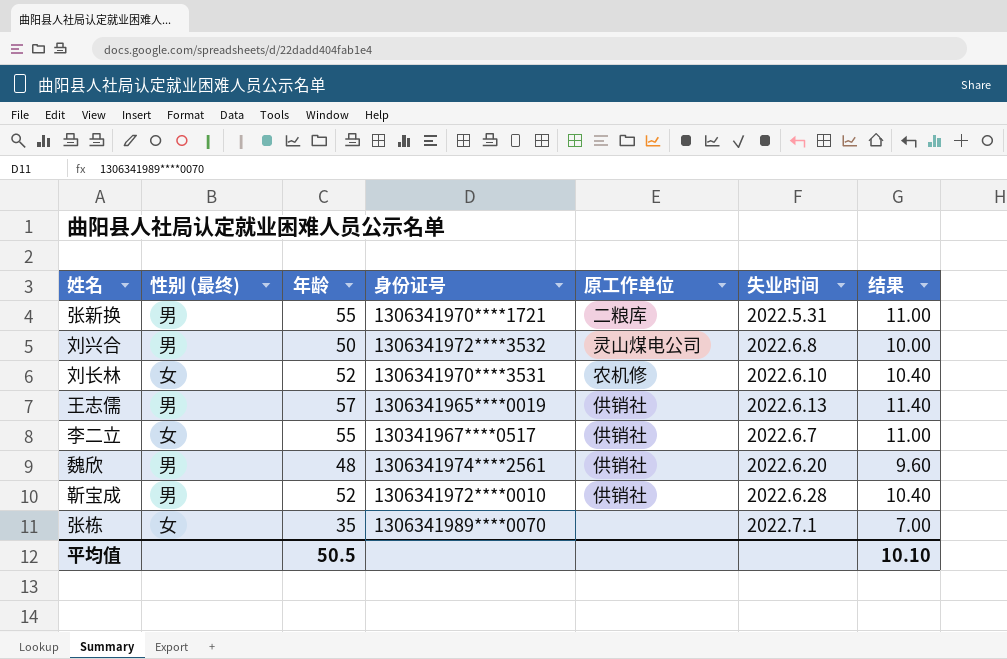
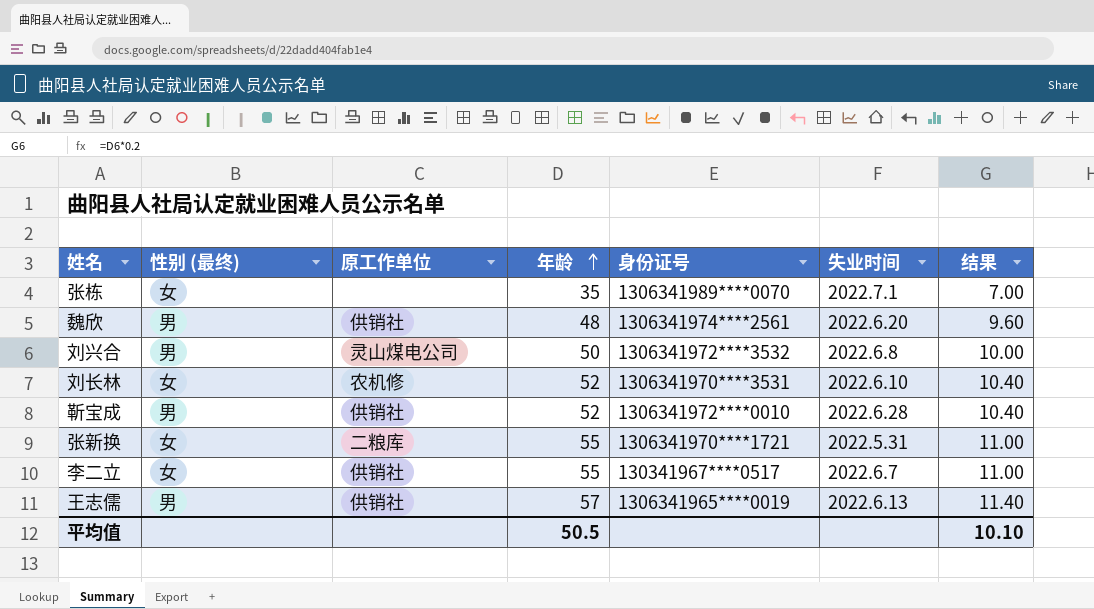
row order: none -> 年龄 ascending
column 原工作单位 | position: 5 -> 3
张新换 | 性别 (最终): 男 -> 女

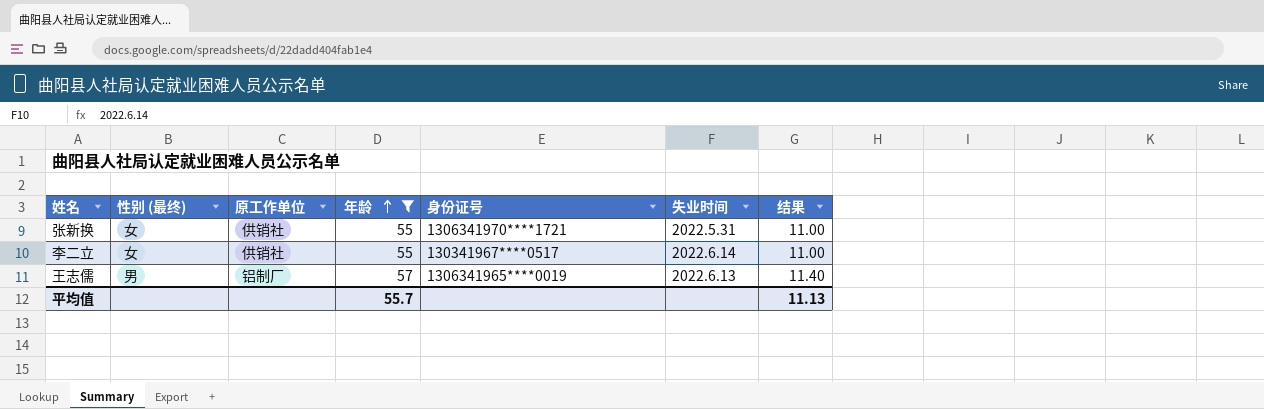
filter: none -> 年龄 >= 55
张新换 | 原工作单位: 二粮库 -> 供销社
李二立 | 失业时间: 2022.6.7 -> 2022.6.14
王志儒 | 原工作单位: 供销社 -> 铝制厂
平均值 | 年龄: 50.5 -> 55.7
平均值 | 结果: 10.10 -> 11.13

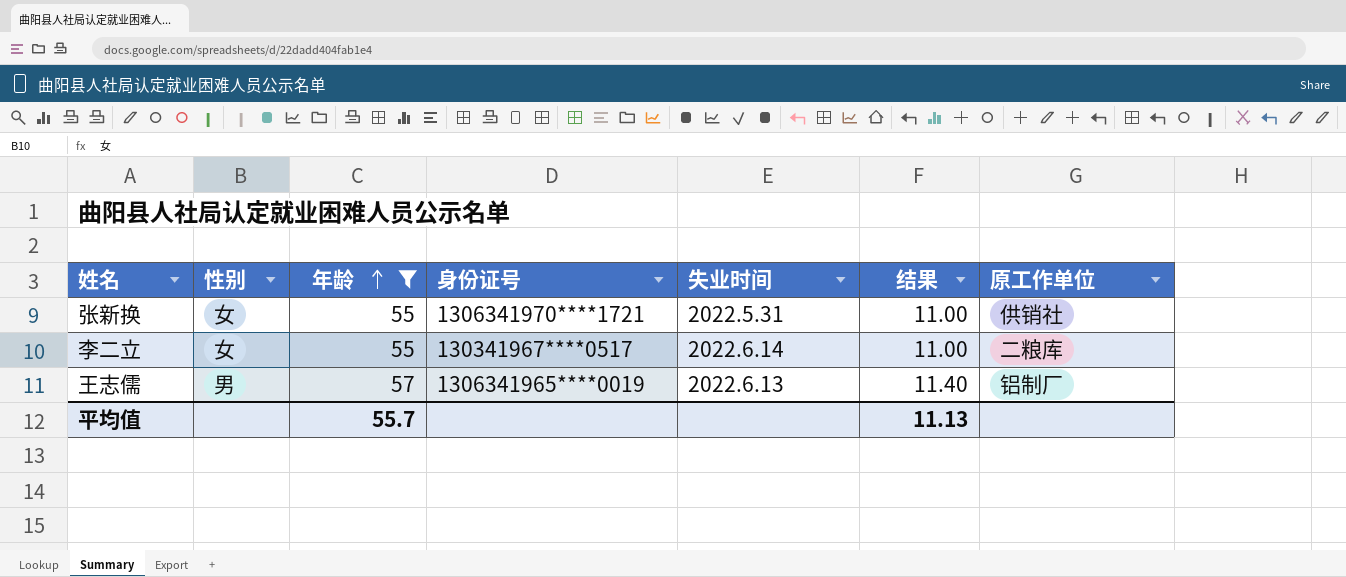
column name: 性别 (最终) -> 性别
column 原工作单位 | position: 3 -> 7
李二立 | 原工作单位: 供销社 -> 二粮库

